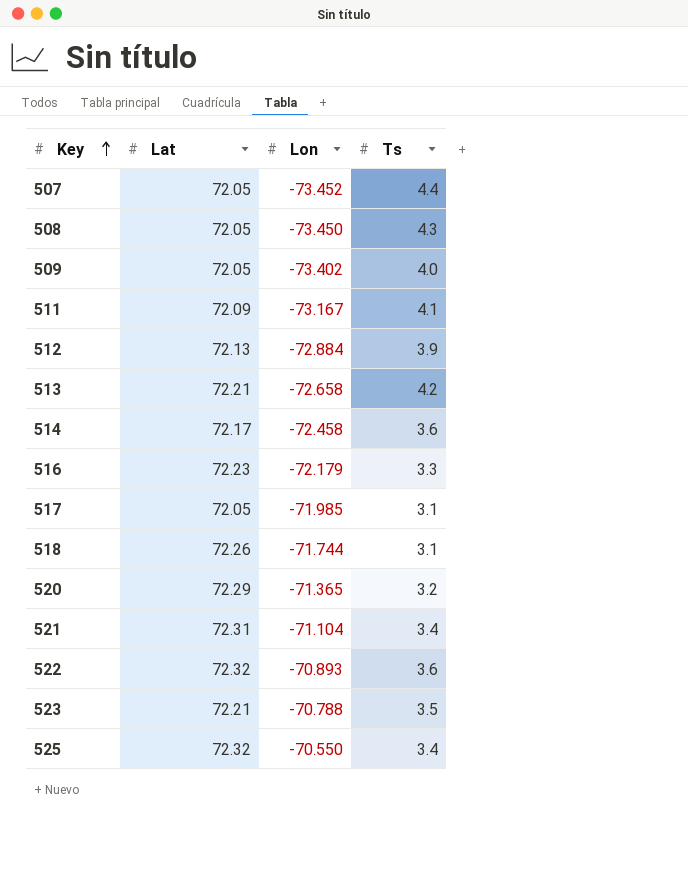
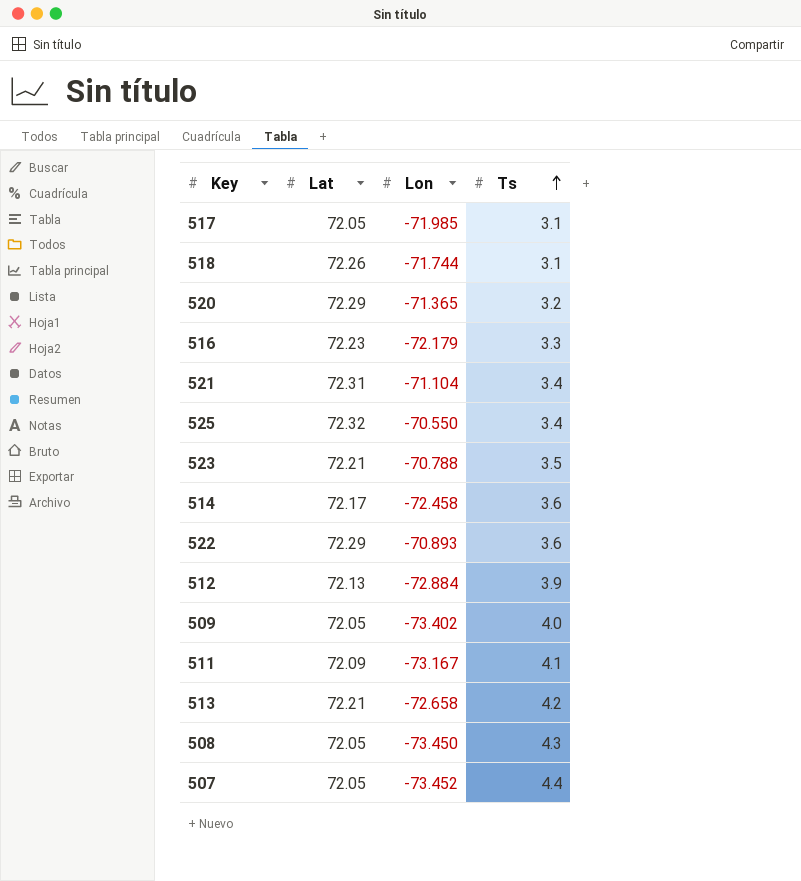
row order: Key ascending -> Ts ascending
522 | Lat: 72.32 -> 72.29

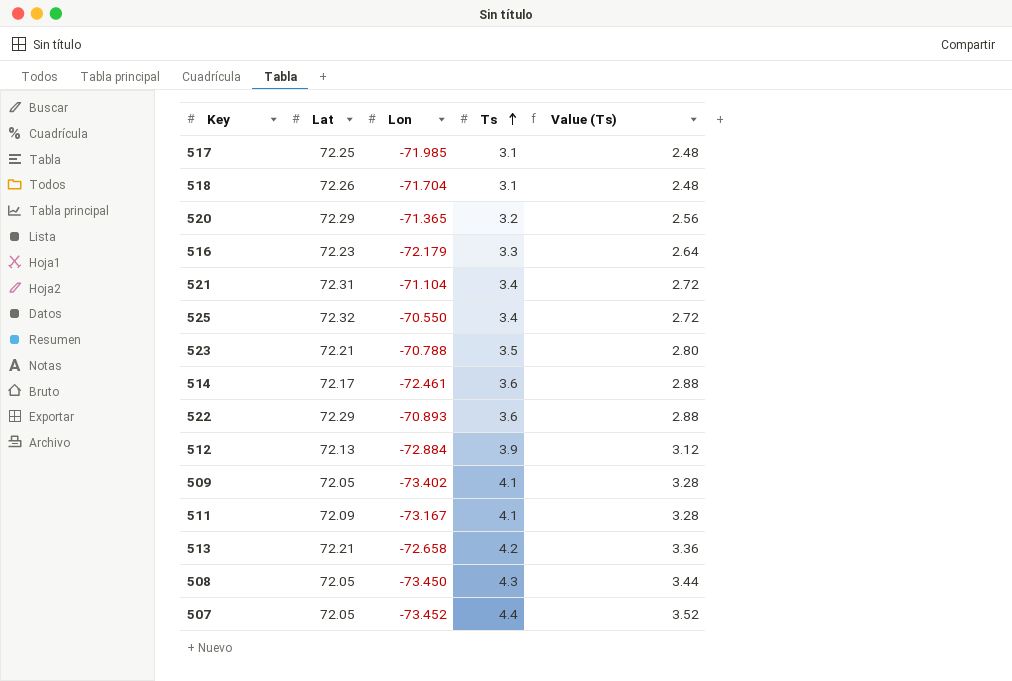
column Value (Ts) | formula: none -> [Ts] * 0.8
517 | Lat: 72.05 -> 72.25
518 | Lon: -71.744 -> -71.704
514 | Lon: -72.458 -> -72.461
509 | Ts: 4.0 -> 4.1

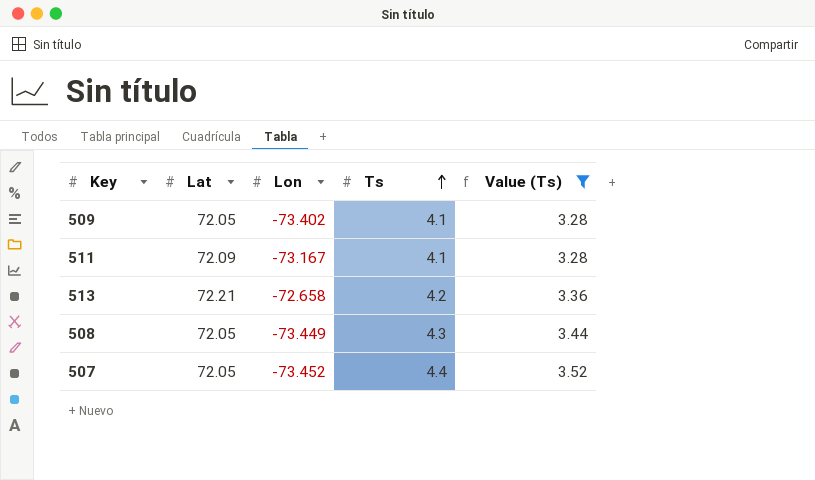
filter: none -> Value (Ts) >= 3.28
508 | Lon: -73.450 -> -73.449

